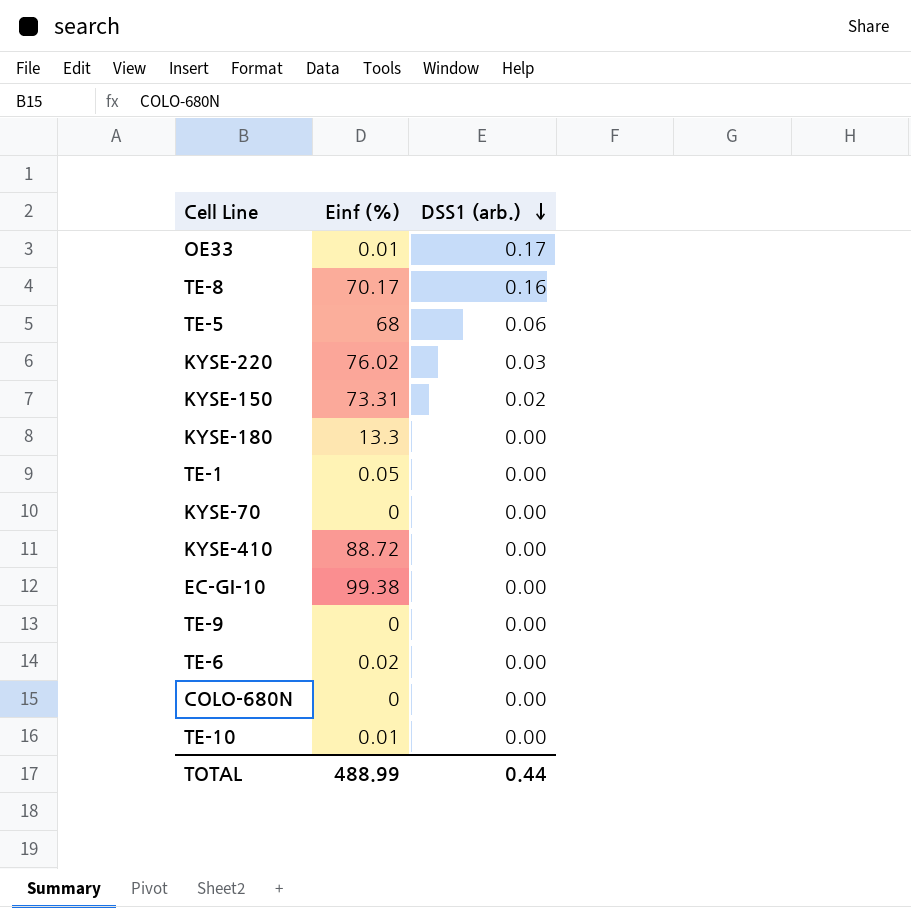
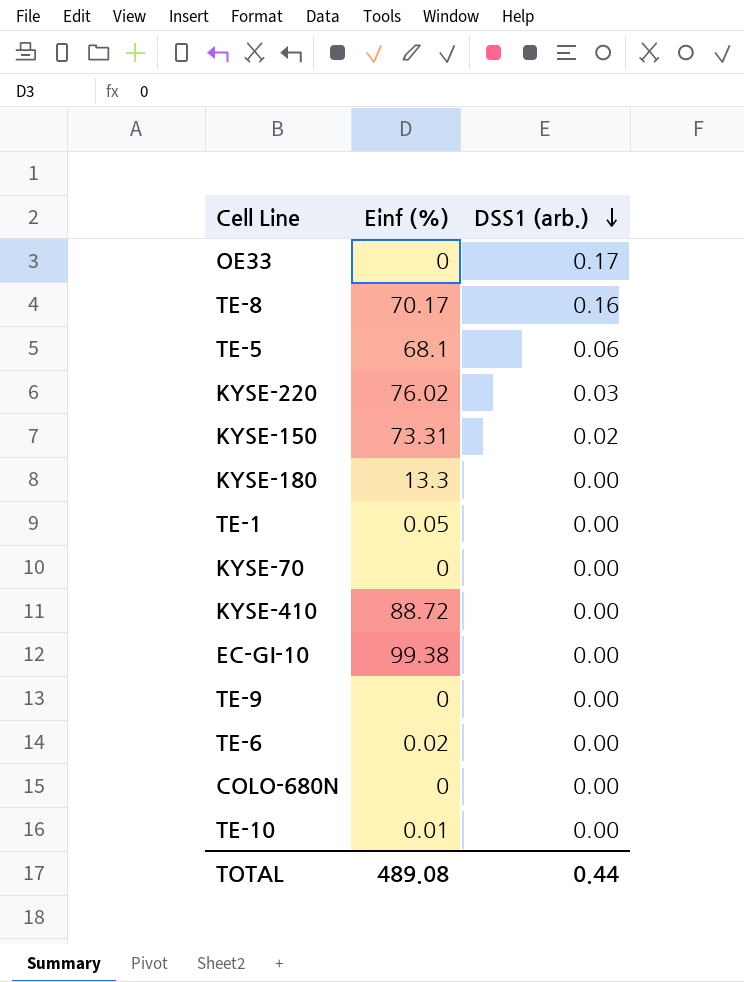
OE33 | Einf (%): 0.01 -> 0
TE-5 | Einf (%): 68 -> 68.1
TOTAL | Einf (%): 488.99 -> 489.08

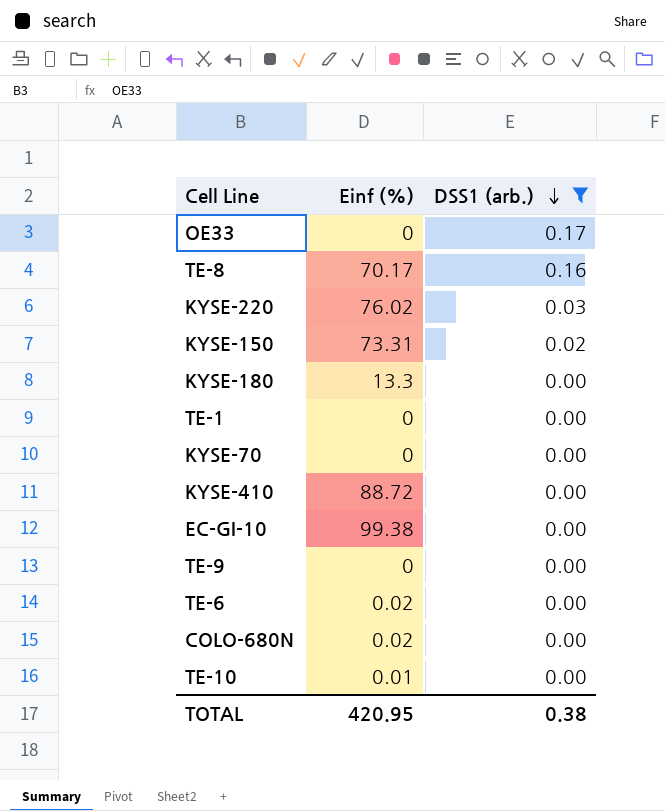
filter: none -> DSS1 (arb.) != 0.06
TE-1 | Einf (%): 0.05 -> 0
COLO-680N | Einf (%): 0 -> 0.02
TOTAL | Einf (%): 489.08 -> 420.95
TOTAL | DSS1 (arb.): 0.44 -> 0.38

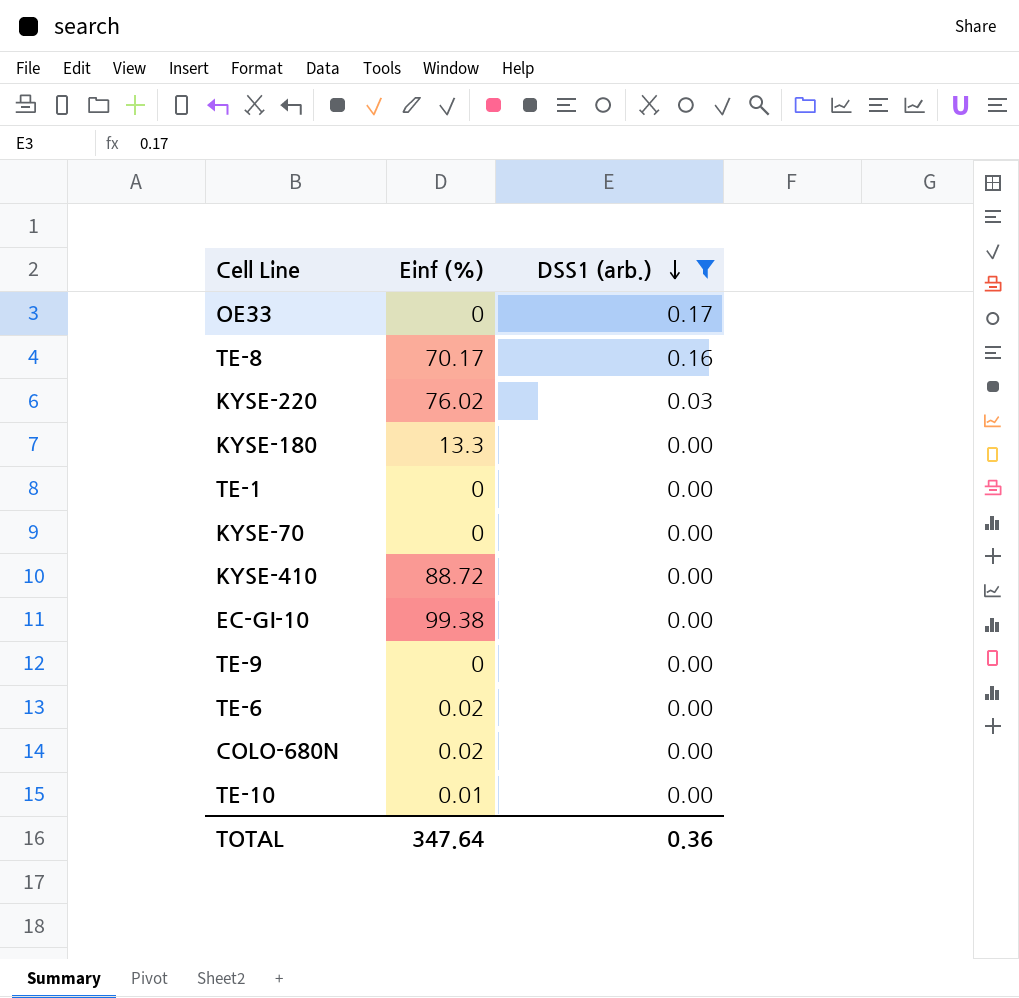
row KYSE-150: 73.31 | 0.02 -> none
TOTAL | Einf (%): 420.95 -> 347.64
TOTAL | DSS1 (arb.): 0.38 -> 0.36

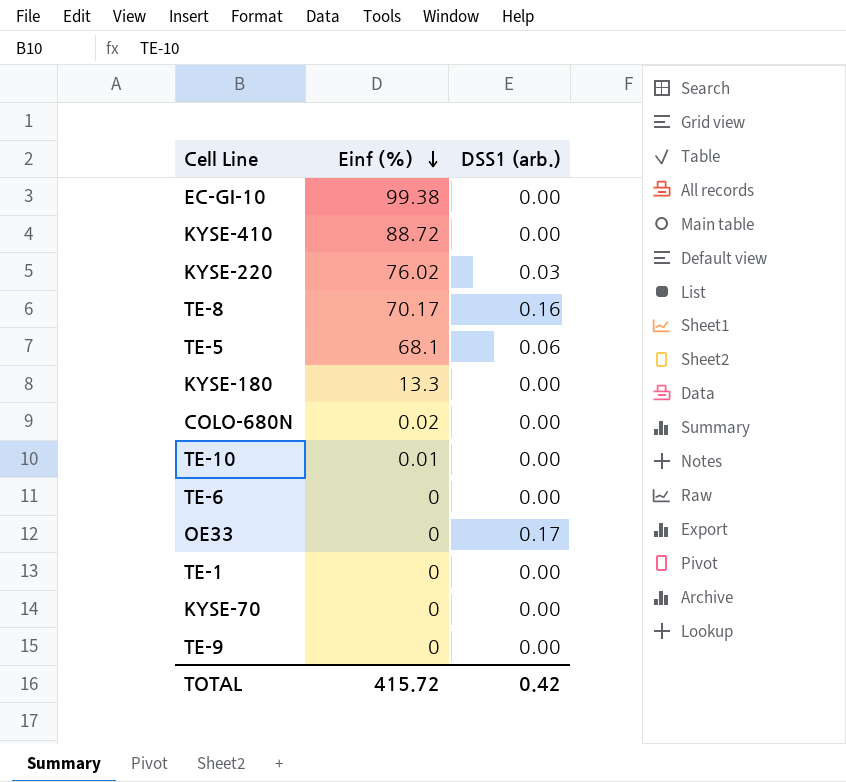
filter: DSS1 (arb.) != 0.06 -> none
row order: DSS1 (arb.) descending -> Einf (%) descending
TE-6 | Einf (%): 0.02 -> 0
TOTAL | Einf (%): 347.64 -> 415.72
TOTAL | DSS1 (arb.): 0.36 -> 0.42

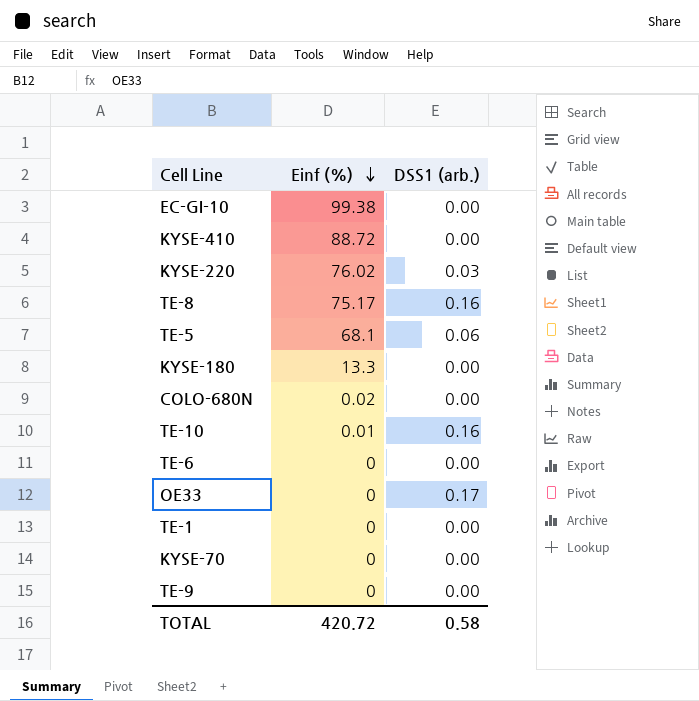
TE-8 | Einf (%): 70.17 -> 75.17
TE-10 | DSS1 (arb.): 0.00 -> 0.16
TOTAL | Einf (%): 415.72 -> 420.72
TOTAL | DSS1 (arb.): 0.42 -> 0.58

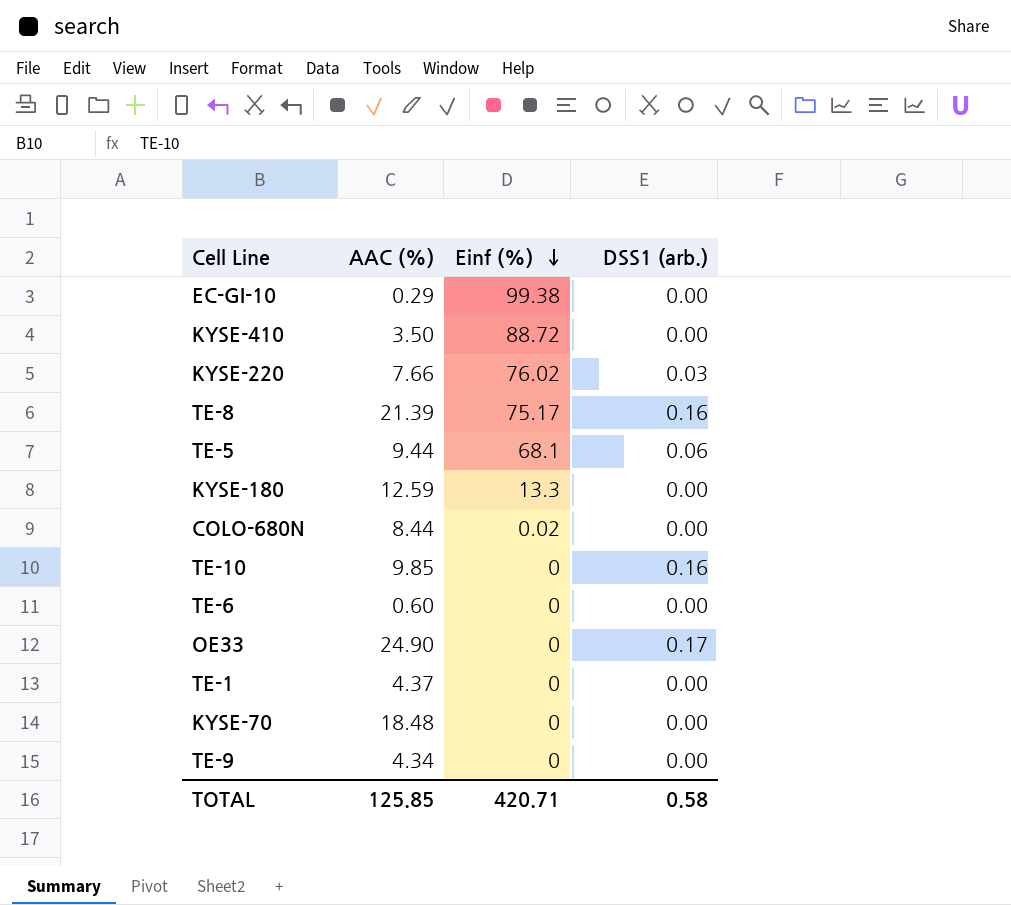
column AAC (%) | position: none -> 2
TE-10 | Einf (%): 0.01 -> 0
TOTAL | Einf (%): 420.72 -> 420.71

